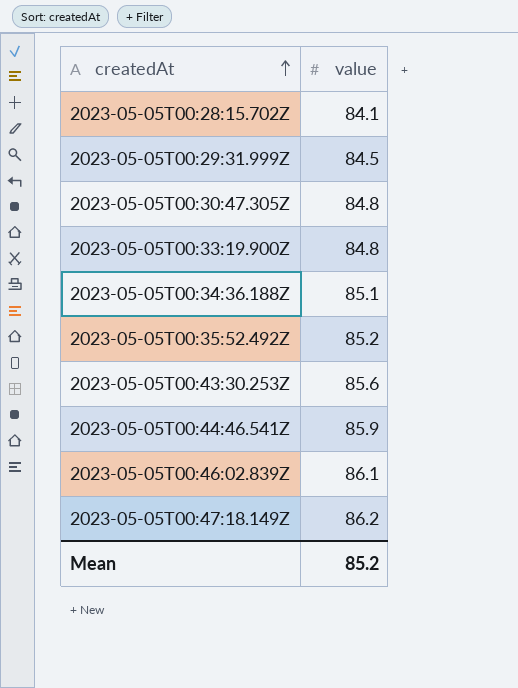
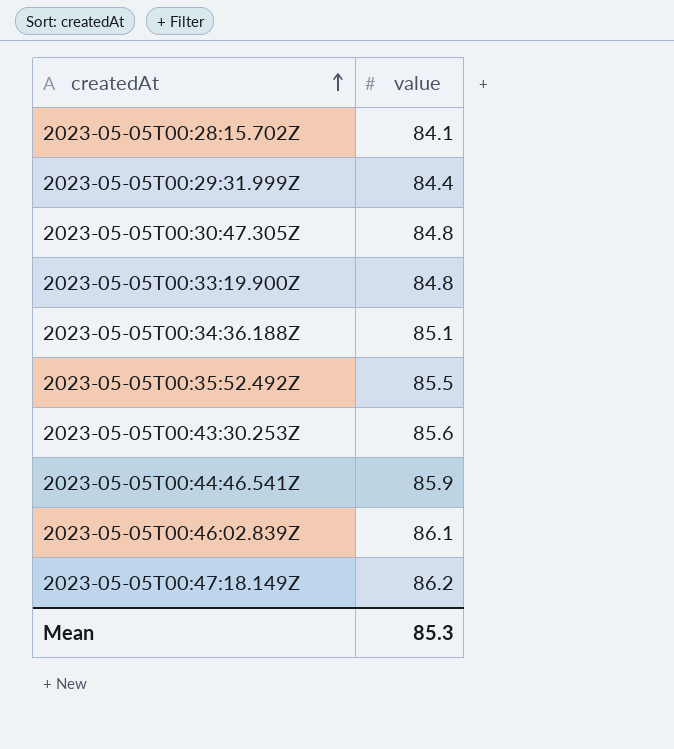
2023-05-05T00:29:31.999Z | value: 84.5 -> 84.4
2023-05-05T00:35:52.492Z | value: 85.2 -> 85.5
Mean | value: 85.2 -> 85.3

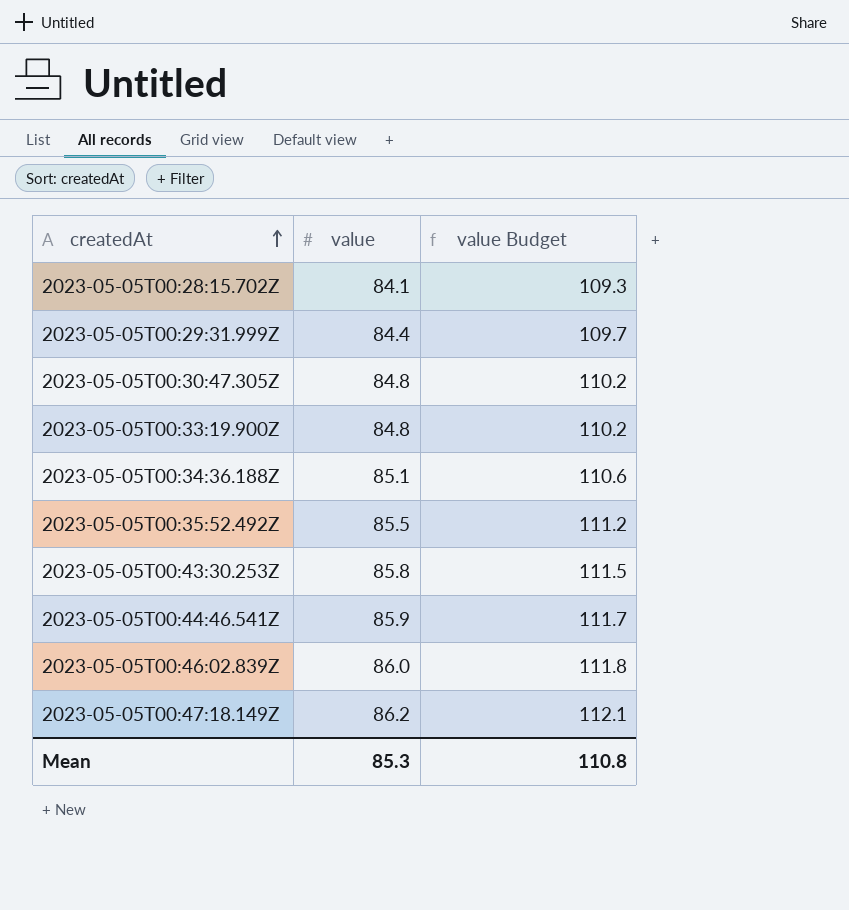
column value Budget | formula: none -> [value] * 1.3
2023-05-05T00:43:30.253Z | value: 85.6 -> 85.8
2023-05-05T00:46:02.839Z | value: 86.1 -> 86.0

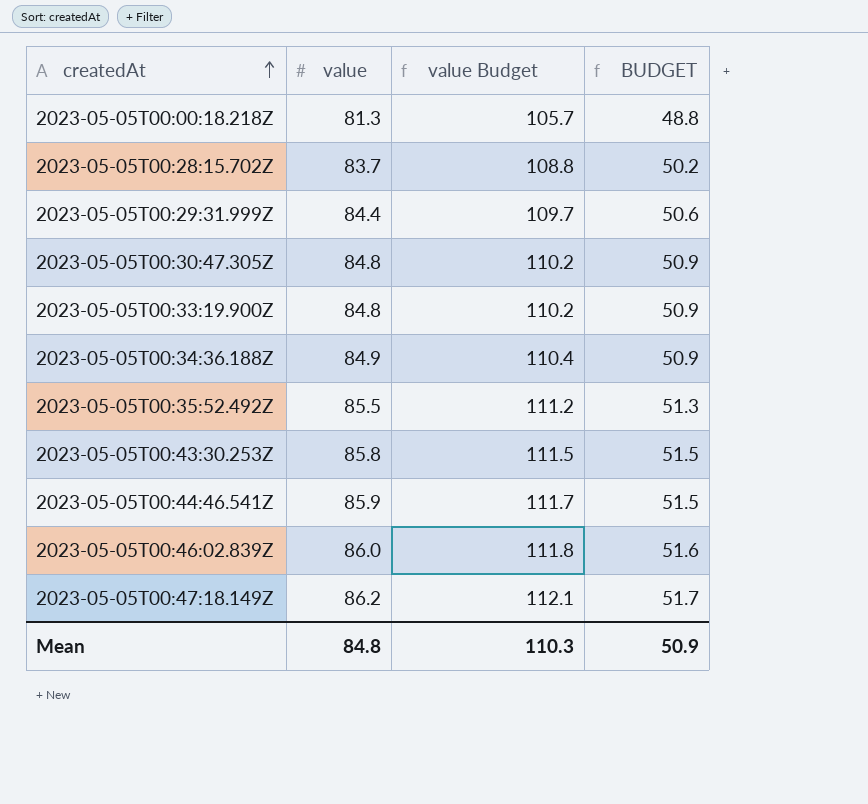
column BUDGET | formula: none -> [value] * 0.6
row 2023-05-05T00:00:18.218Z: none -> 81.3 | 105.7 | 48.8
2023-05-05T00:28:15.702Z | value: 84.1 -> 83.7
2023-05-05T00:28:15.702Z | value Budget: 109.3 -> 108.8
2023-05-05T00:34:36.188Z | value: 85.1 -> 84.9
2023-05-05T00:34:36.188Z | value Budget: 110.6 -> 110.4
Mean | value: 85.3 -> 84.8
Mean | value Budget: 110.8 -> 110.3

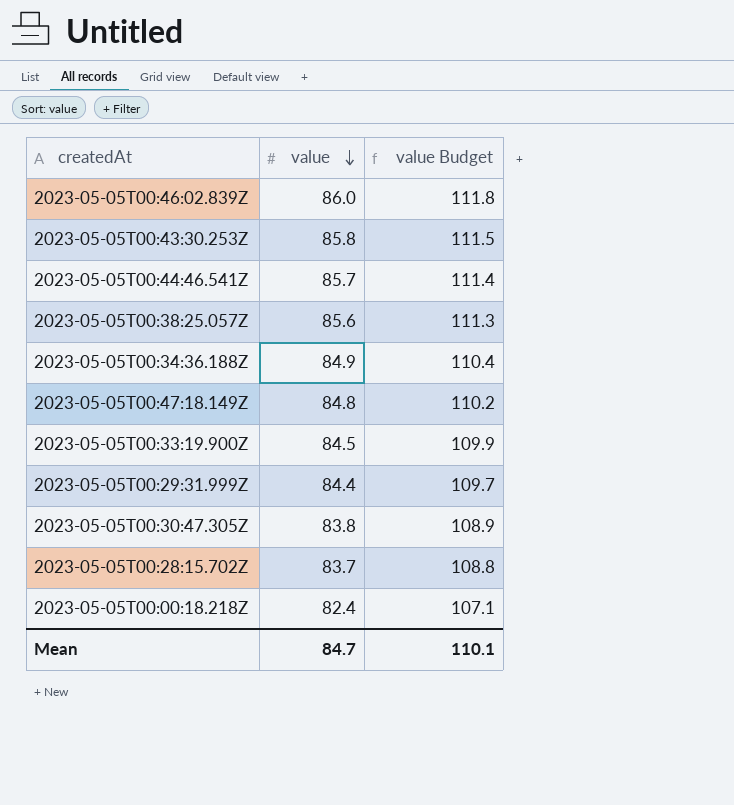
row order: createdAt ascending -> value descending
column BUDGET | formula: [value] * 0.6 -> none
row 2023-05-05T00:35:52.492Z: 85.5 | 111.2 | 51.3 -> none
2023-05-05T00:44:46.541Z | value: 85.9 -> 85.7
2023-05-05T00:44:46.541Z | value Budget: 111.7 -> 111.4
row 2023-05-05T00:38:25.057Z: none -> 85.6 | 111.3
2023-05-05T00:47:18.149Z | value: 86.2 -> 84.8
2023-05-05T00:47:18.149Z | value Budget: 112.1 -> 110.2
2023-05-05T00:33:19.900Z | value: 84.8 -> 84.5
2023-05-05T00:33:19.900Z | value Budget: 110.2 -> 109.9
2023-05-05T00:30:47.305Z | value: 84.8 -> 83.8
2023-05-05T00:30:47.305Z | value Budget: 110.2 -> 108.9
2023-05-05T00:00:18.218Z | value: 81.3 -> 82.4
2023-05-05T00:00:18.218Z | value Budget: 105.7 -> 107.1
Mean | value: 84.8 -> 84.7
Mean | value Budget: 110.3 -> 110.1

